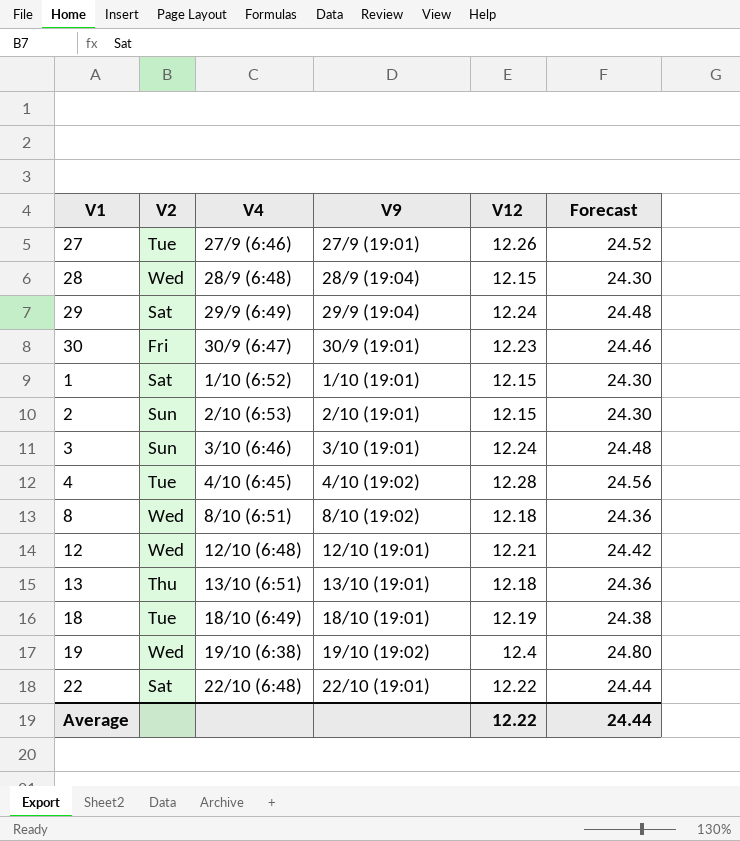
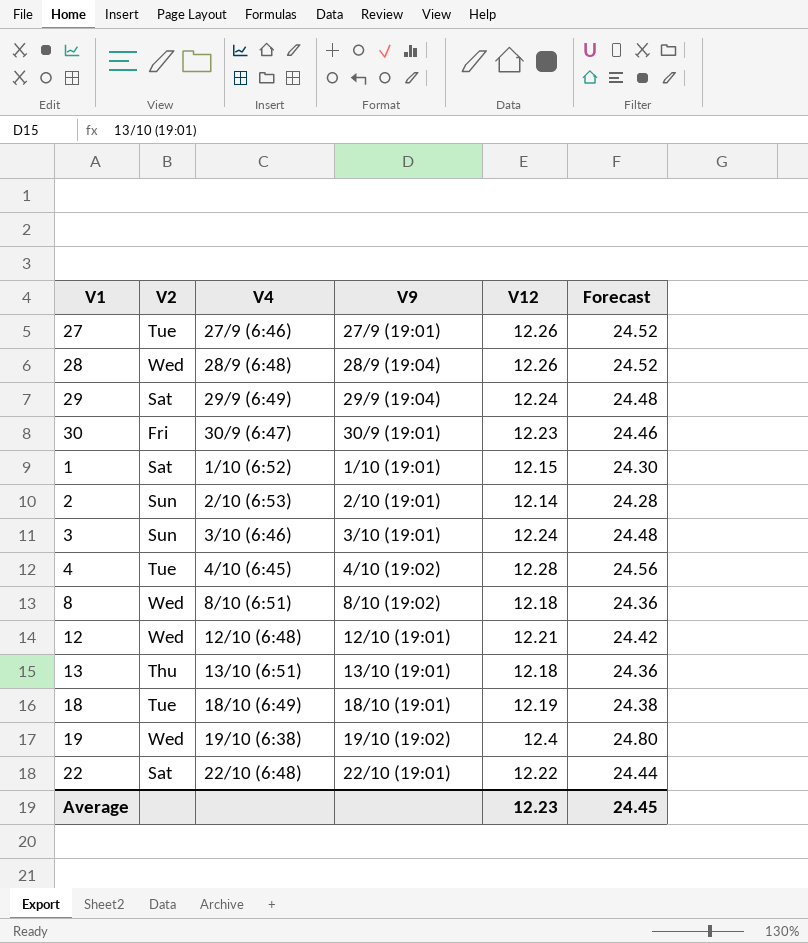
28 | V12: 12.15 -> 12.26
28 | Forecast: 24.30 -> 24.52
2 | V12: 12.15 -> 12.14
2 | Forecast: 24.30 -> 24.28
Average | V12: 12.22 -> 12.23
Average | Forecast: 24.44 -> 24.45

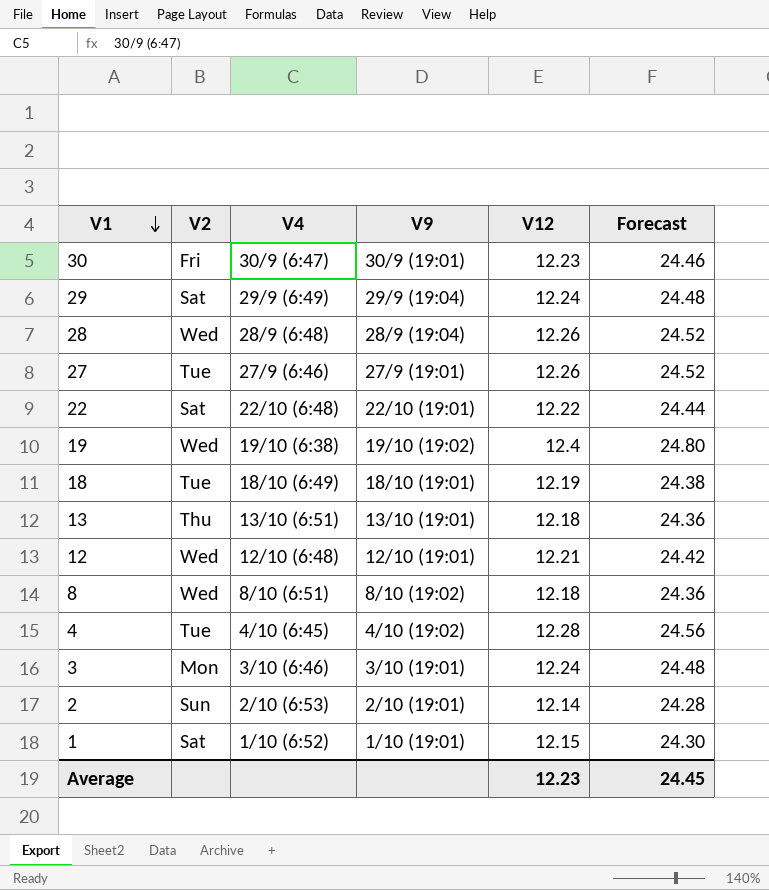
row order: none -> V1 descending
3 | V2: Sun -> Mon

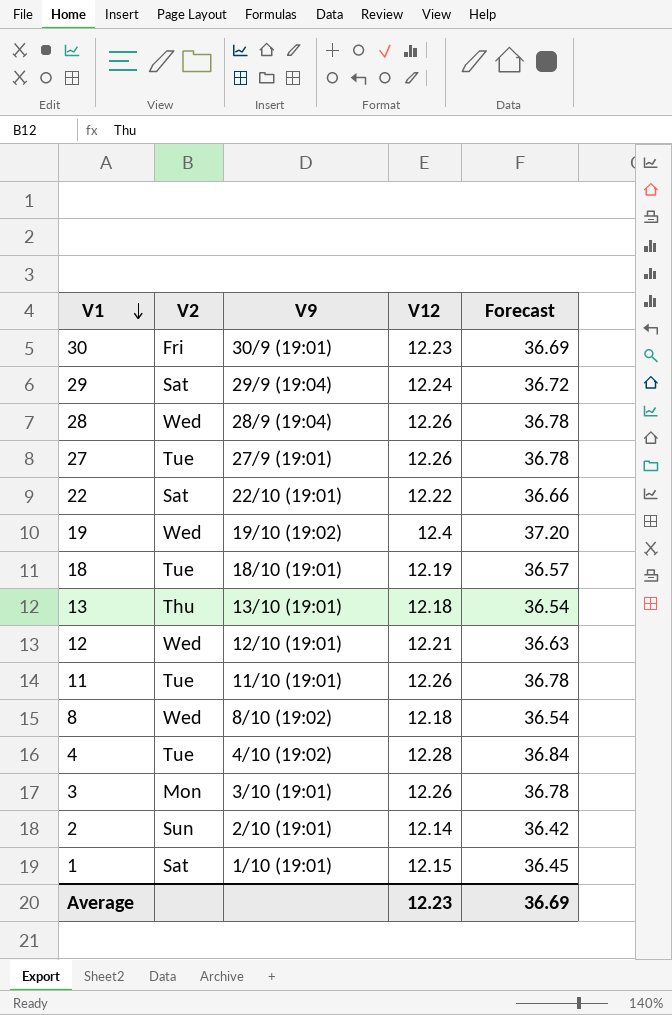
column V4 | position: 3 -> none
column Forecast | formula: [V12] * 2 -> [V12] * 3
row 11: none -> Tue | 11/10 (19:01) | 12.26 | 36.78
3 | V12: 12.24 -> 12.26
Average | Forecast: 24.45 -> 36.69

